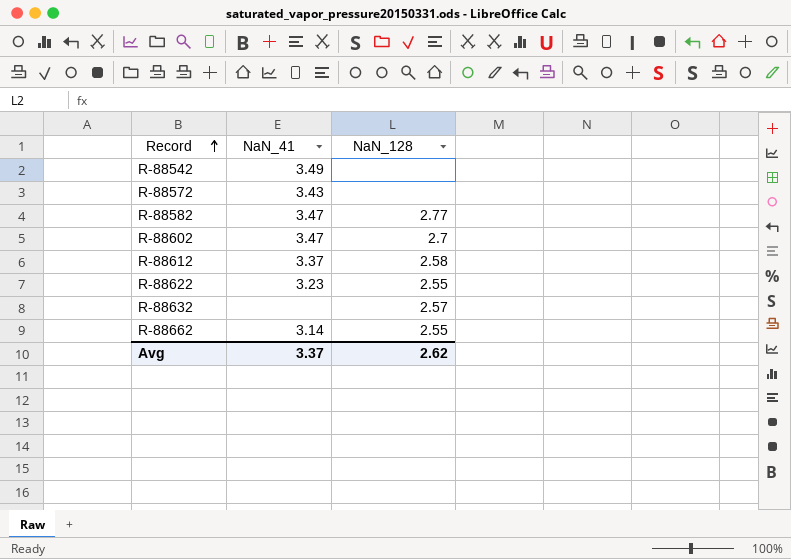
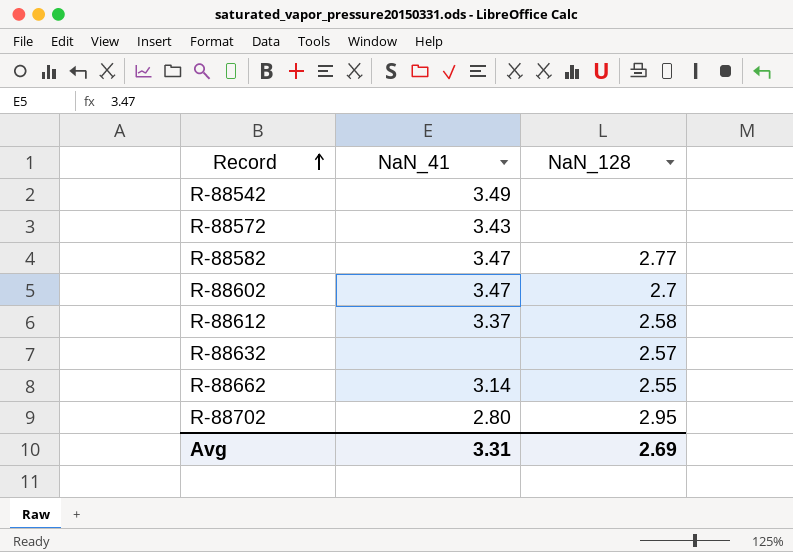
row R-88622: 3.23 | 2.55 -> none
row R-88702: none -> 2.80 | 2.95
Avg | NaN_41: 3.37 -> 3.31
Avg | NaN_128: 2.62 -> 2.69

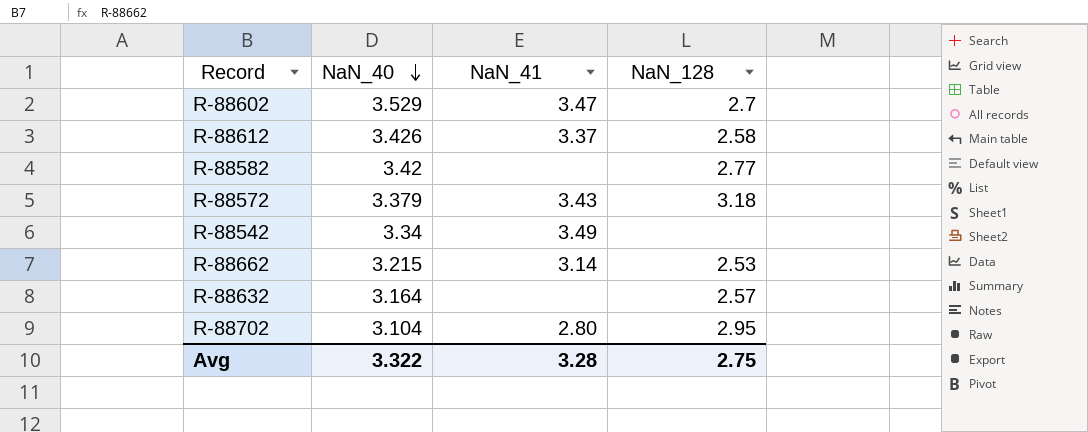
row order: Record ascending -> NaN_40 descending
column NaN_40 | position: none -> 2
R-88582 | NaN_41: 3.47 -> none
R-88572 | NaN_128: none -> 3.18
R-88662 | NaN_128: 2.55 -> 2.53
Avg | NaN_41: 3.31 -> 3.28
Avg | NaN_128: 2.69 -> 2.75

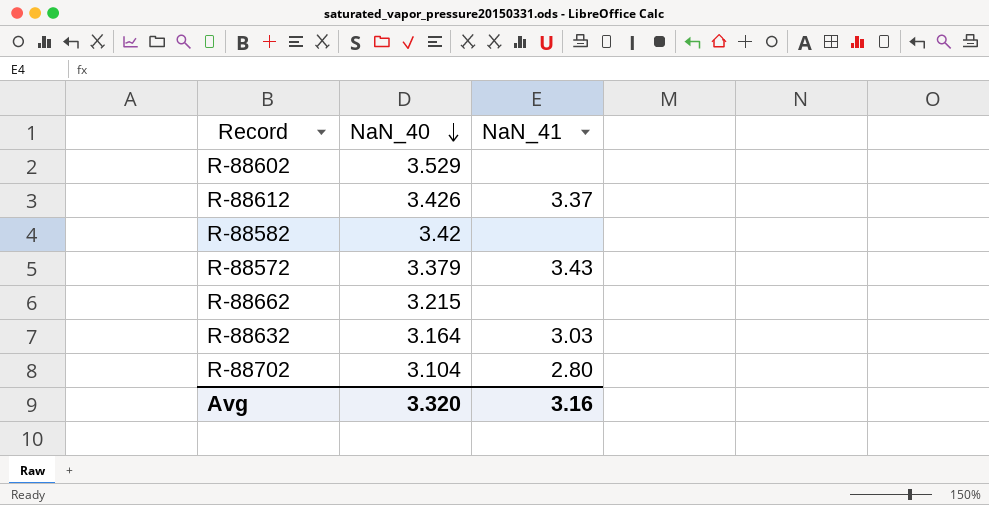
column NaN_128 | position: 4 -> none
row R-88542: 3.34 | 3.49 | none -> none
R-88602 | NaN_41: 3.47 -> none
R-88662 | NaN_41: 3.14 -> none
R-88632 | NaN_41: none -> 3.03
Avg | NaN_40: 3.322 -> 3.320
Avg | NaN_41: 3.28 -> 3.16

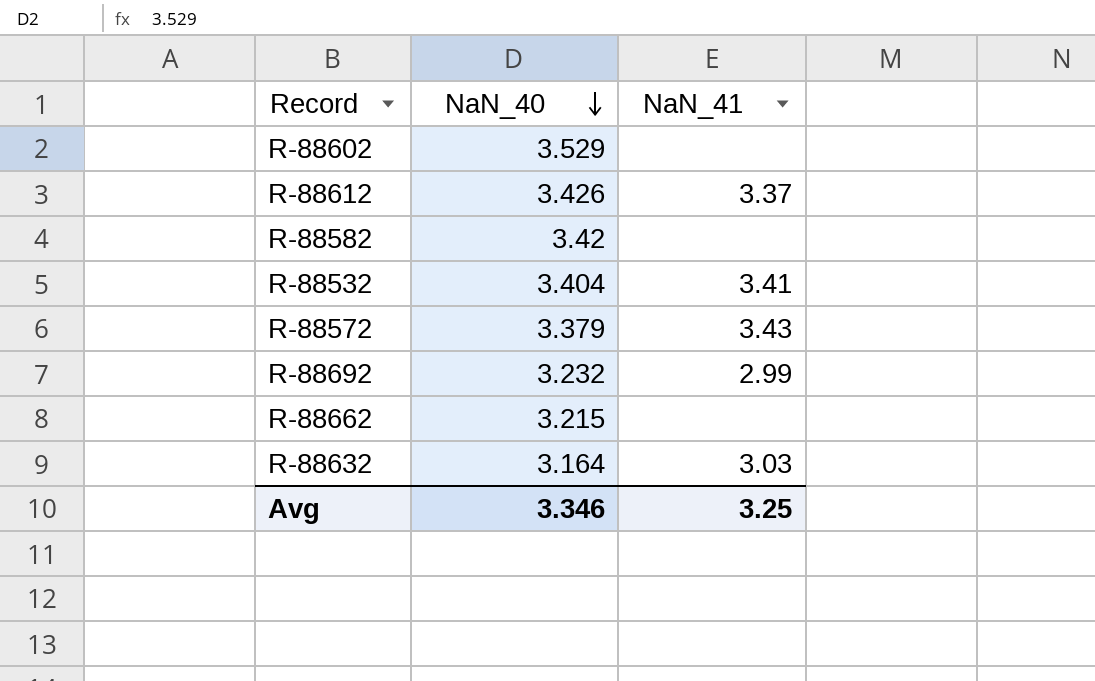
row R-88702: 3.104 | 2.80 -> none
row R-88532: none -> 3.404 | 3.41
row R-88692: none -> 3.232 | 2.99
Avg | NaN_40: 3.320 -> 3.346
Avg | NaN_41: 3.16 -> 3.25

